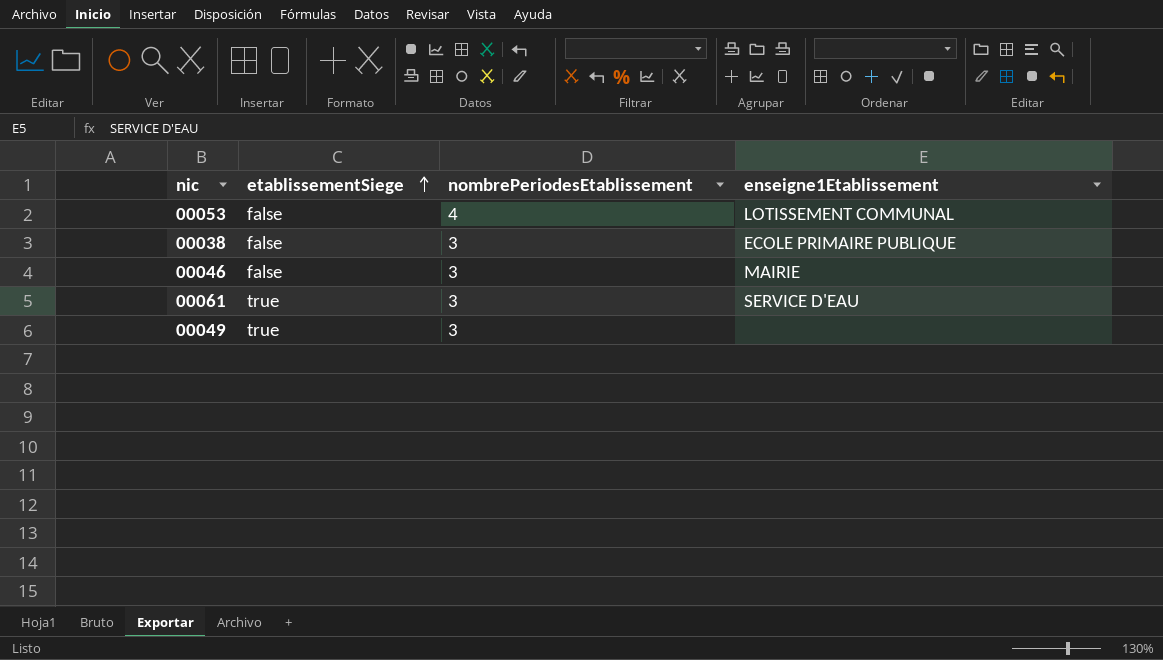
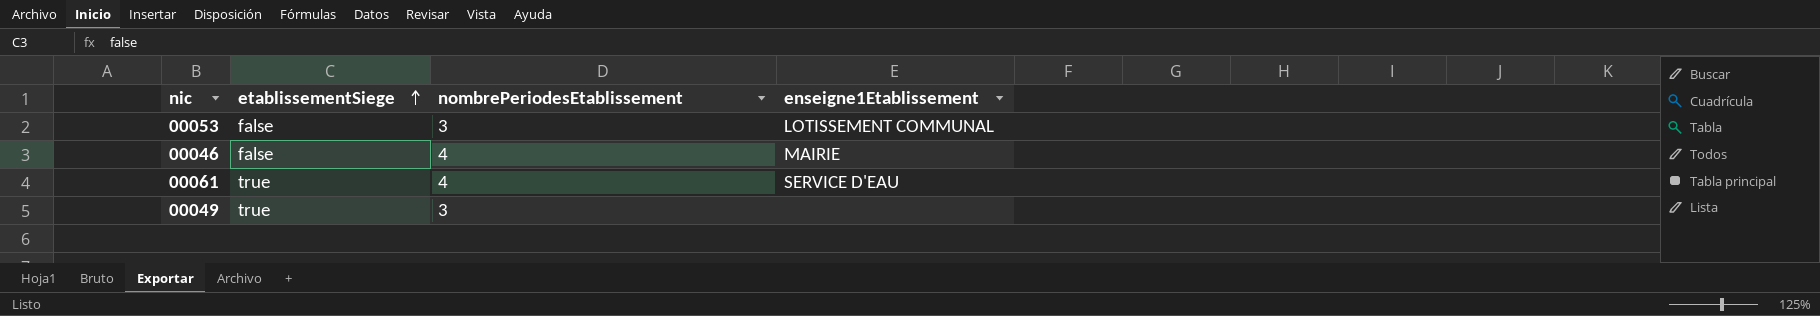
row 00038: false | 3 | ECOLE PRIMAIRE PUBLIQUE -> none
00053 | nombrePeriodesEtablissement: 4 -> 3
00046 | nombrePeriodesEtablissement: 3 -> 4
00061 | nombrePeriodesEtablissement: 3 -> 4

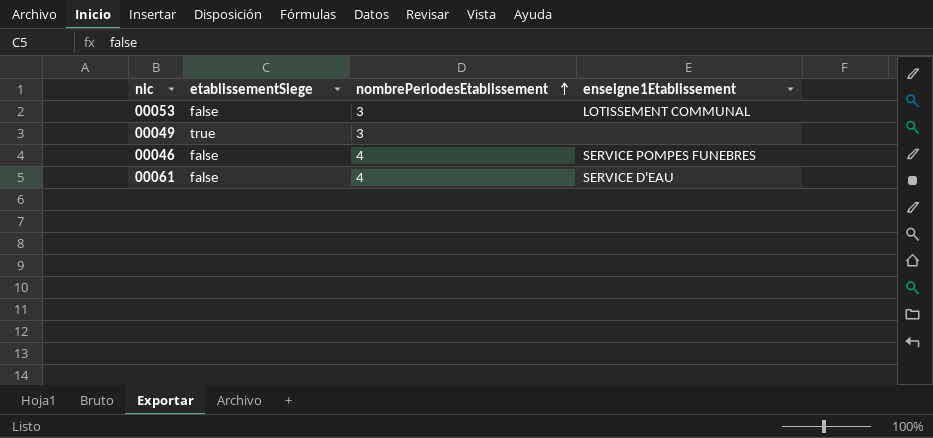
row order: etablissementSiege ascending -> nombrePeriodesEtablissement ascending
00046 | enseigne1Etablissement: MAIRIE -> SERVICE POMPES FUNEBRES
00061 | etablissementSiege: true -> false

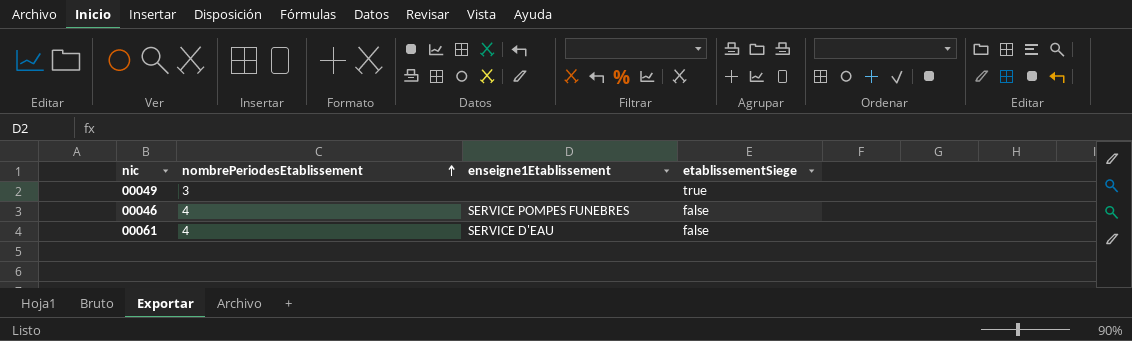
column etablissementSiege | position: 2 -> 4
row 00053: false | 3 | LOTISSEMENT COMMUNAL -> none

